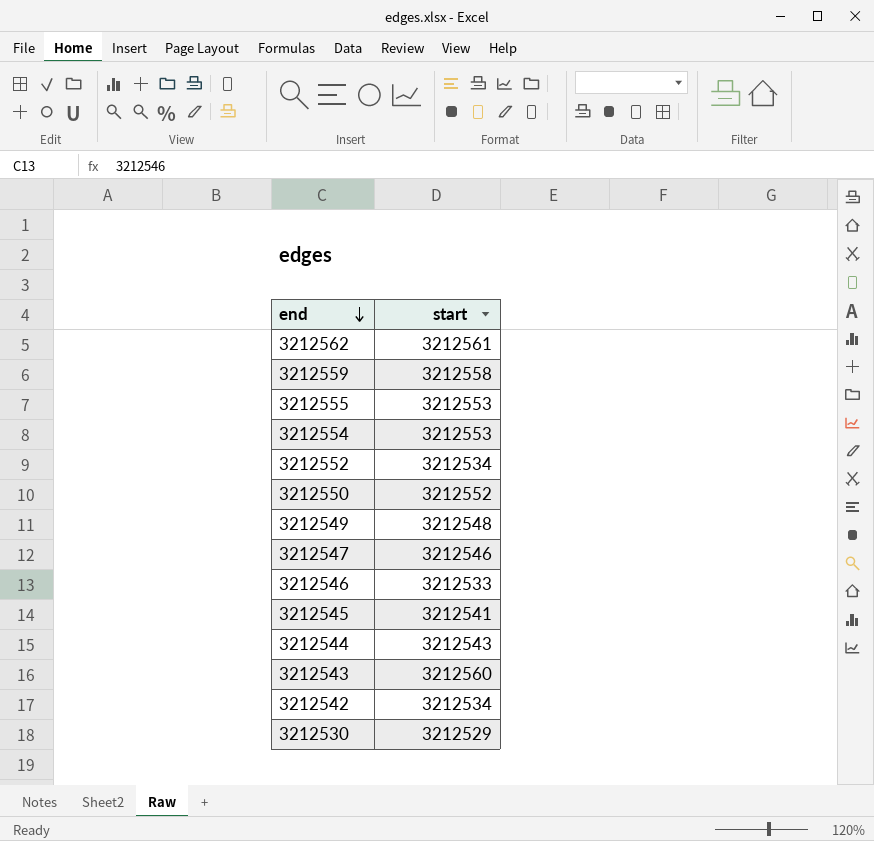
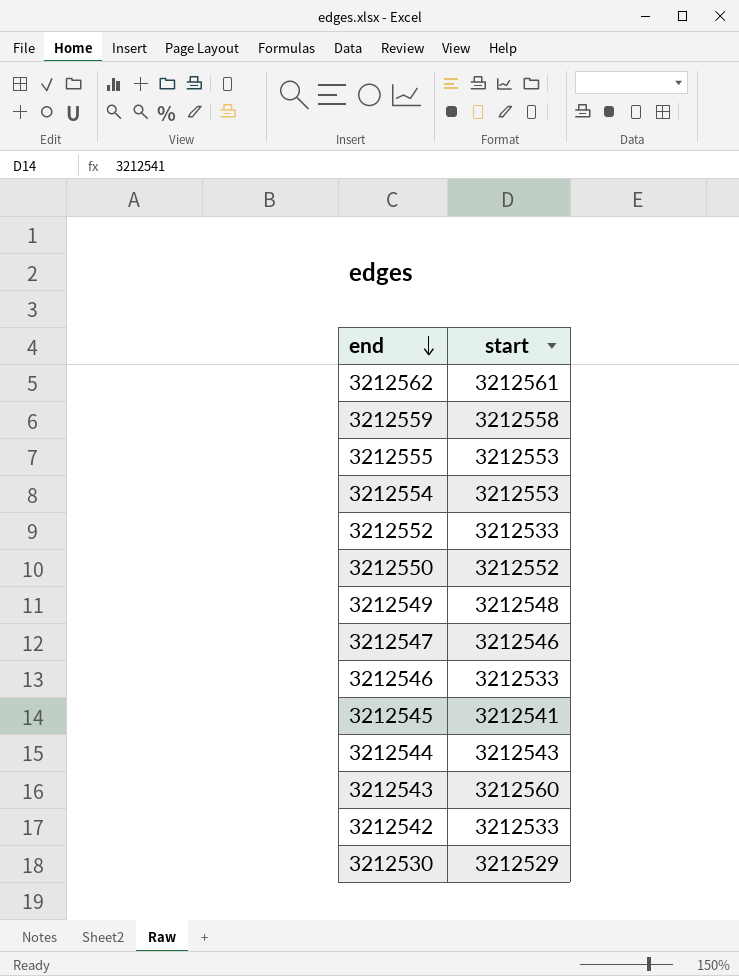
3212552 | start: 3212534 -> 3212533
3212542 | start: 3212534 -> 3212533

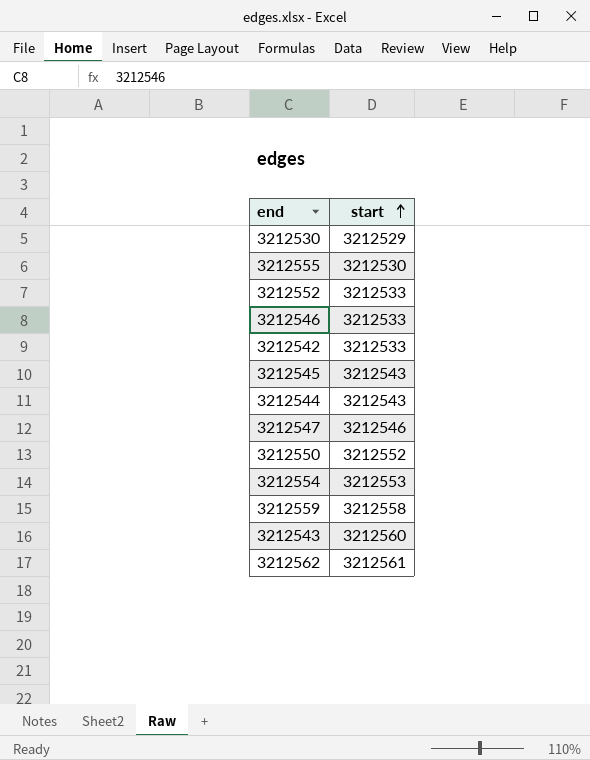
row order: end descending -> start ascending
row 3212549: 3212548 -> none
3212555 | start: 3212553 -> 3212530
3212545 | start: 3212541 -> 3212543

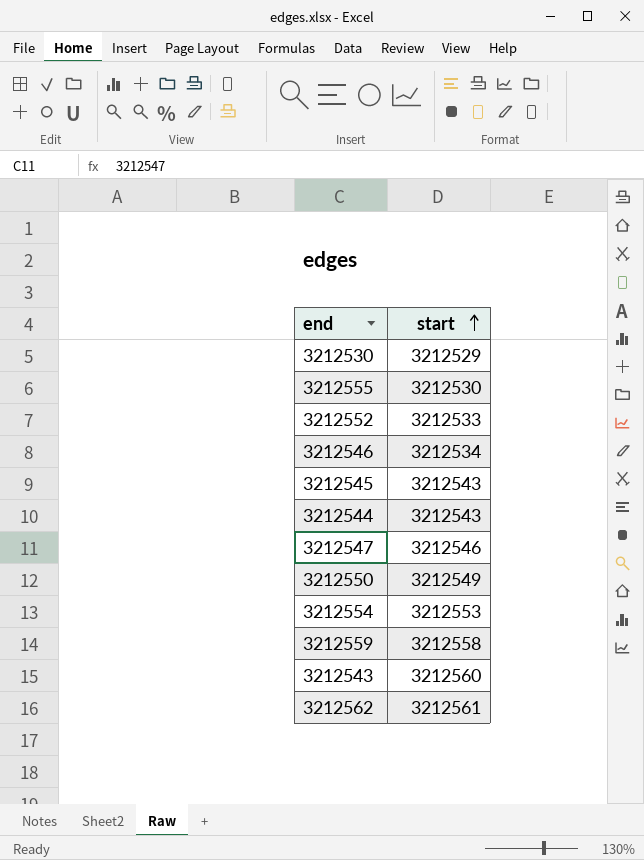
row 3212542: 3212533 -> none
3212546 | start: 3212533 -> 3212534
3212550 | start: 3212552 -> 3212549

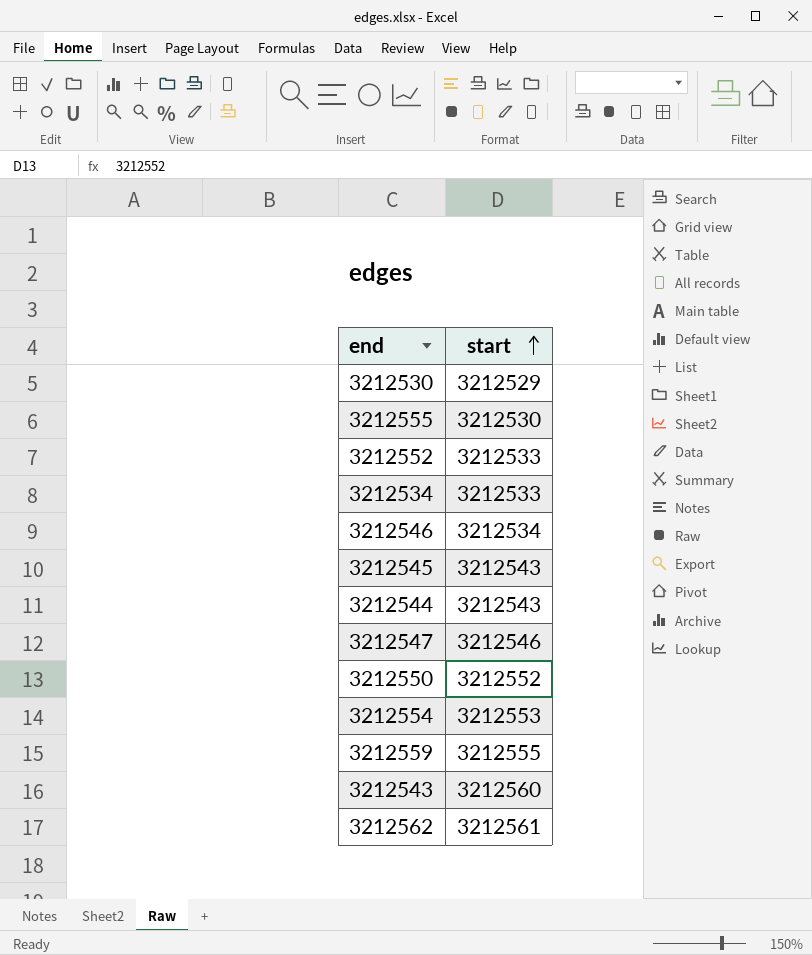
row 3212534: none -> 3212533
3212550 | start: 3212549 -> 3212552
3212559 | start: 3212558 -> 3212555

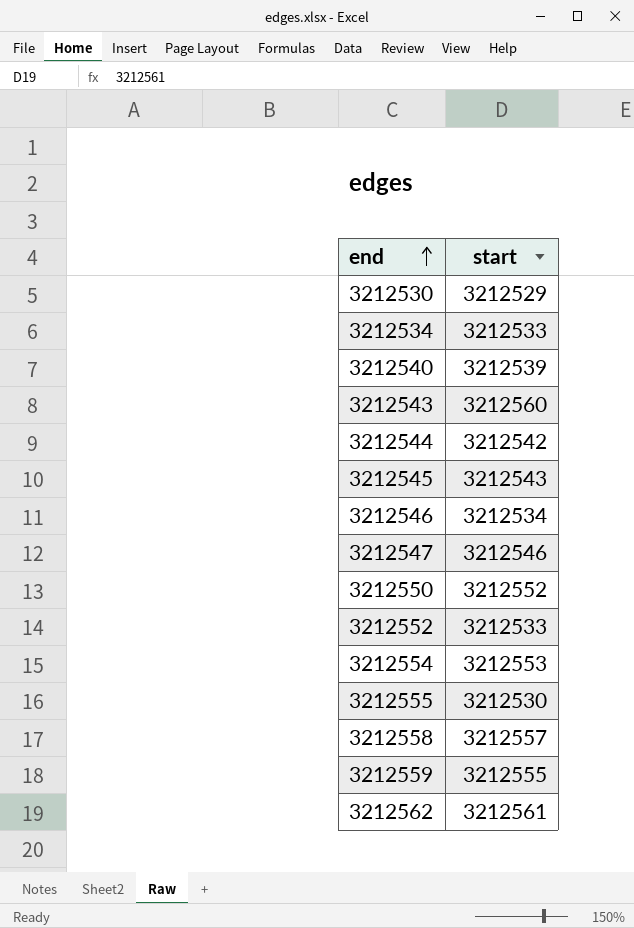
row order: start ascending -> end ascending
row 3212540: none -> 3212539
3212544 | start: 3212543 -> 3212542
row 3212558: none -> 3212557

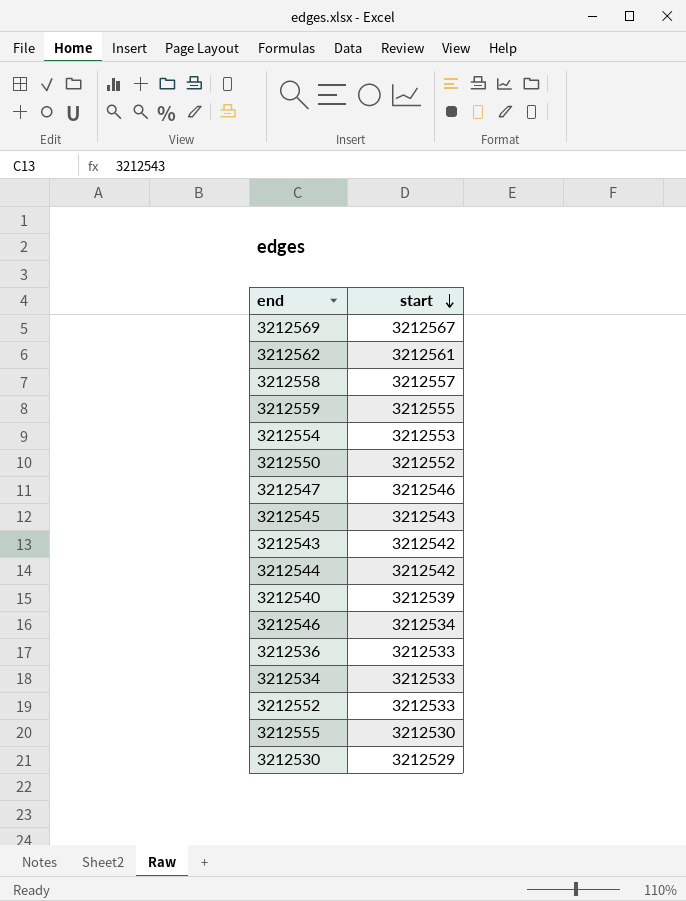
row order: end ascending -> start descending
row 3212569: none -> 3212567
3212543 | start: 3212560 -> 3212542
row 3212536: none -> 3212533

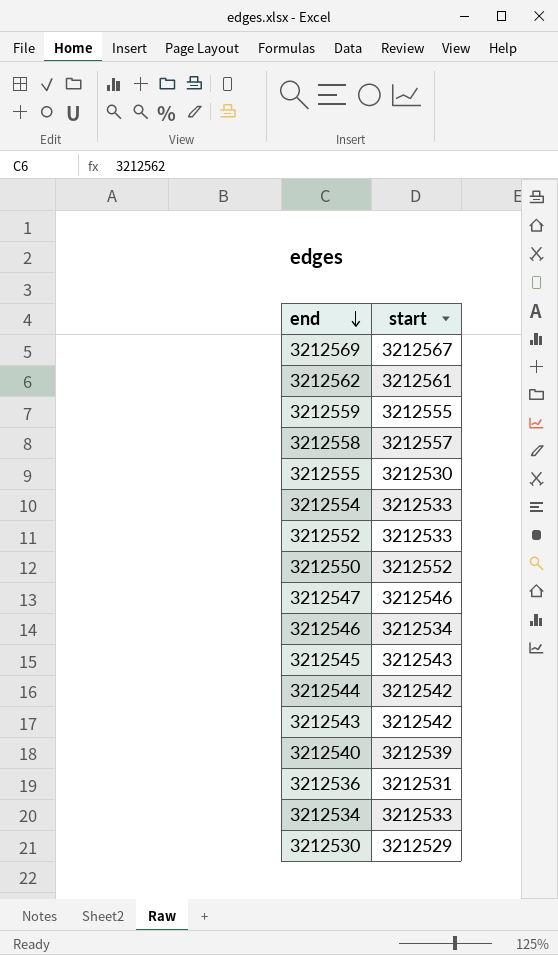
row order: start descending -> end descending
3212554 | start: 3212553 -> 3212533
3212536 | start: 3212533 -> 3212531

